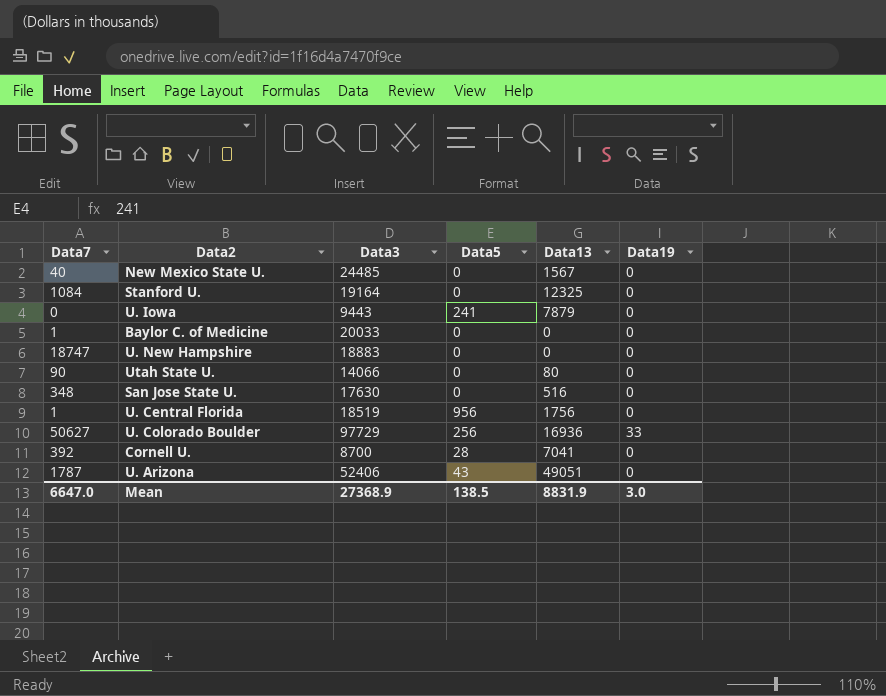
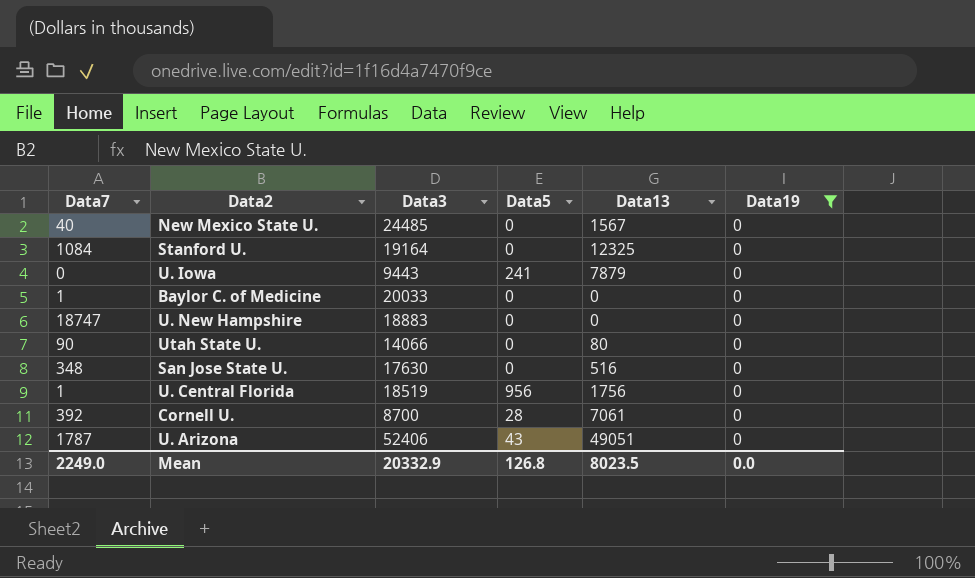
filter: none -> Data19 = 0
Cornell U. | Data13: 7041 -> 7061
Mean | Data7: 6647.0 -> 2249.0
Mean | Data3: 27368.9 -> 20332.9
Mean | Data5: 138.5 -> 126.8
Mean | Data13: 8831.9 -> 8023.5
Mean | Data19: 3.0 -> 0.0

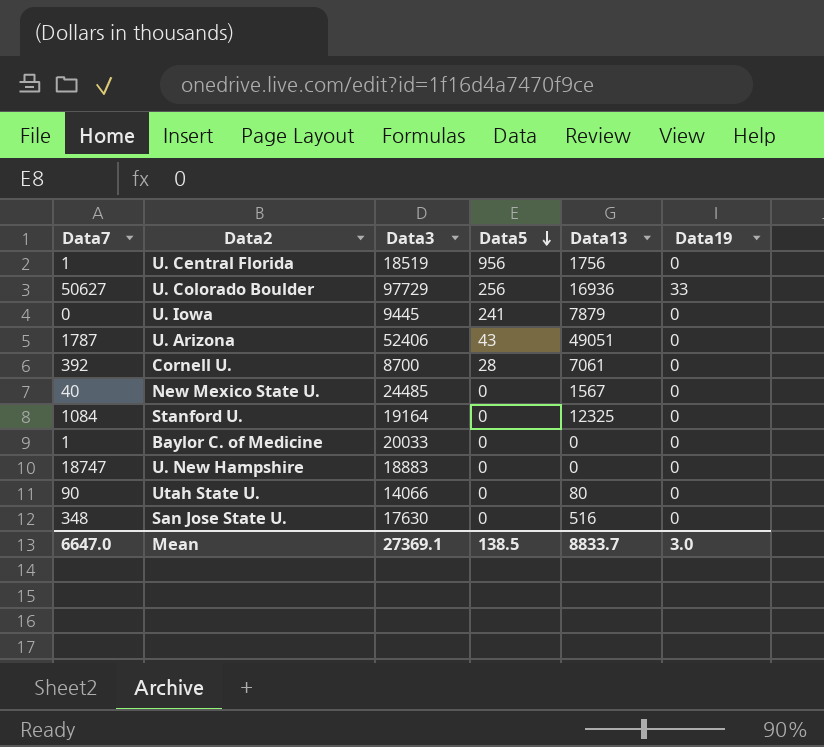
filter: Data19 = 0 -> none
row order: none -> Data5 descending
U. Iowa | Data3: 9443 -> 9445
Mean | Data7: 2249.0 -> 6647.0
Mean | Data3: 20332.9 -> 27369.1
Mean | Data5: 126.8 -> 138.5
Mean | Data13: 8023.5 -> 8833.7
Mean | Data19: 0.0 -> 3.0

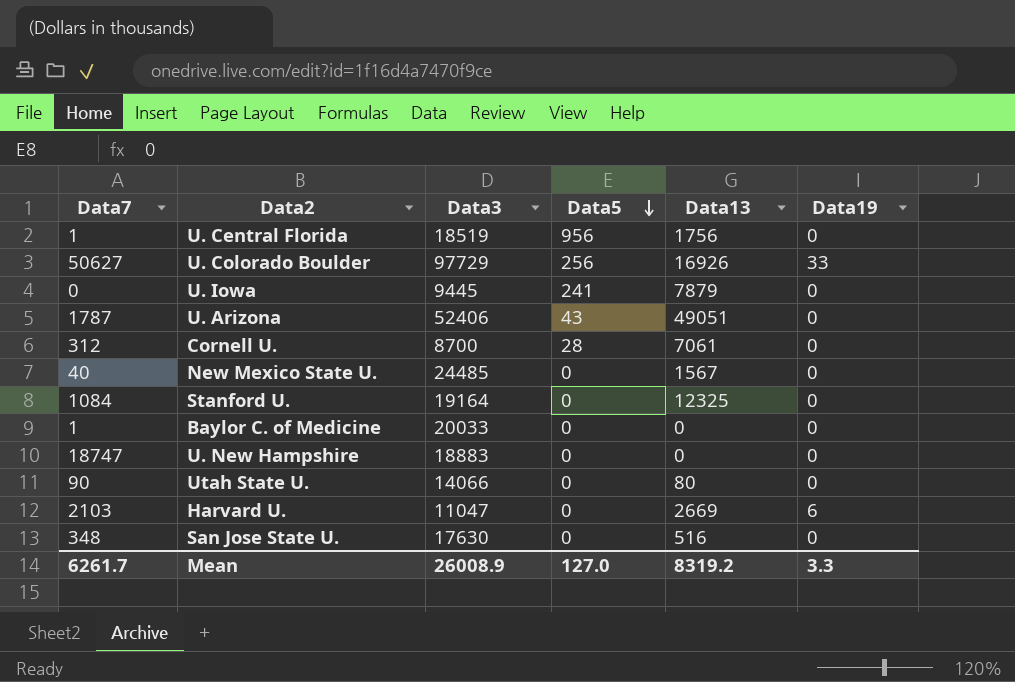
U. Colorado Boulder | Data13: 16936 -> 16926
Cornell U. | Data7: 392 -> 312
row Harvard U.: none -> 2103 | 11047 | 0 | 2669 | 6
Mean | Data7: 6647.0 -> 6261.7
Mean | Data3: 27369.1 -> 26008.9
Mean | Data5: 138.5 -> 127.0
Mean | Data13: 8833.7 -> 8319.2
Mean | Data19: 3.0 -> 3.3

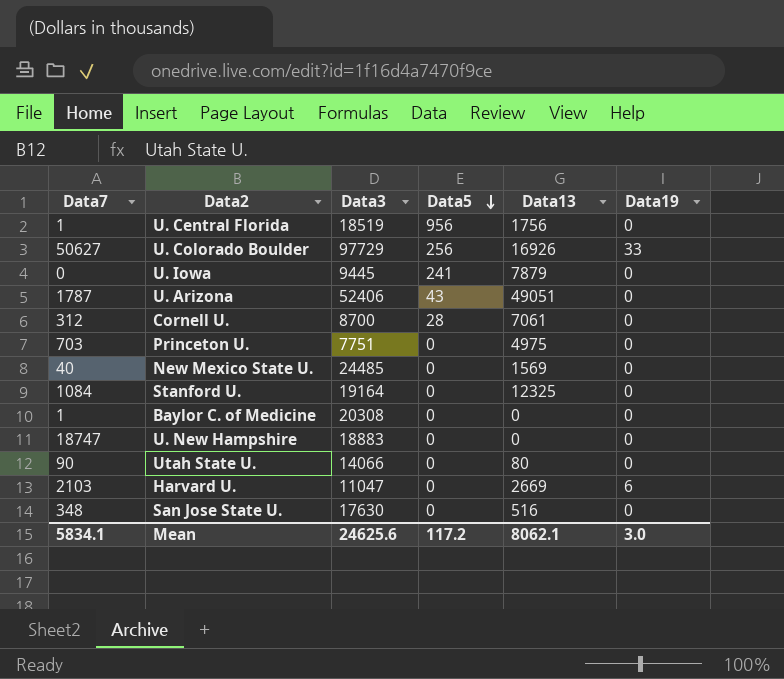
row Princeton U.: none -> 703 | 7751 | 0 | 4975 | 0
New Mexico State U. | Data13: 1567 -> 1569
Baylor C. of Medicine | Data3: 20033 -> 20308
Mean | Data7: 6261.7 -> 5834.1
Mean | Data3: 26008.9 -> 24625.6
Mean | Data5: 127.0 -> 117.2
Mean | Data13: 8319.2 -> 8062.1
Mean | Data19: 3.3 -> 3.0

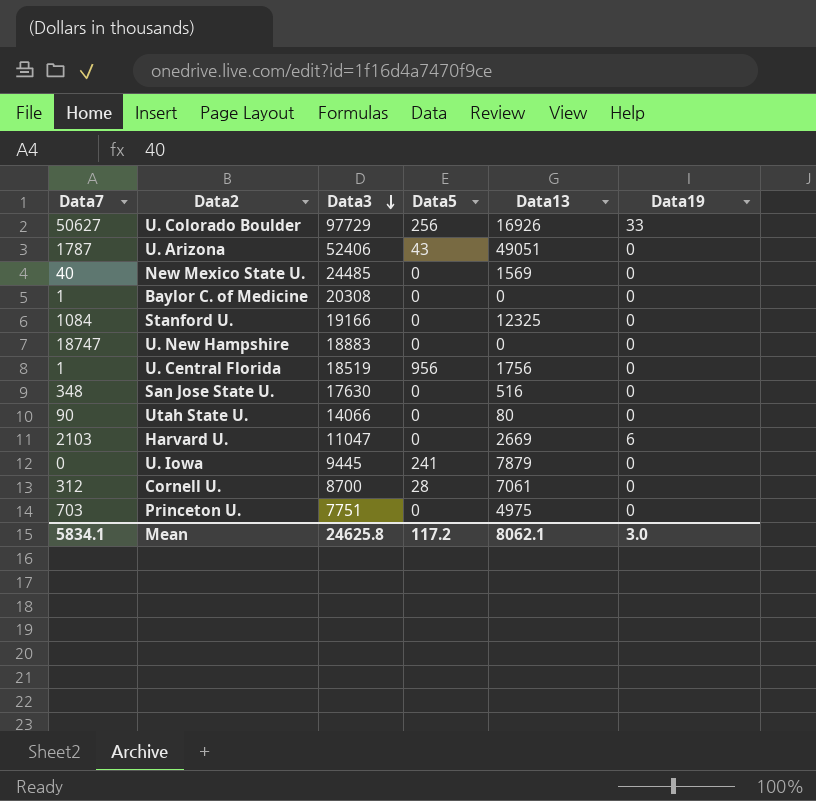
row order: Data5 descending -> Data3 descending
Stanford U. | Data3: 19164 -> 19166
Mean | Data3: 24625.6 -> 24625.8

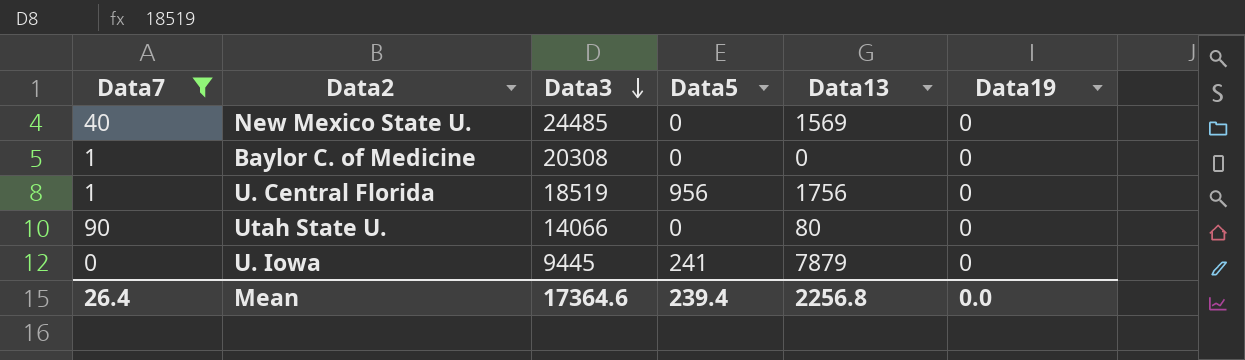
filter: none -> Data7 <= 90
Mean | Data7: 5834.1 -> 26.4
Mean | Data3: 24625.8 -> 17364.6
Mean | Data5: 117.2 -> 239.4
Mean | Data13: 8062.1 -> 2256.8
Mean | Data19: 3.0 -> 0.0

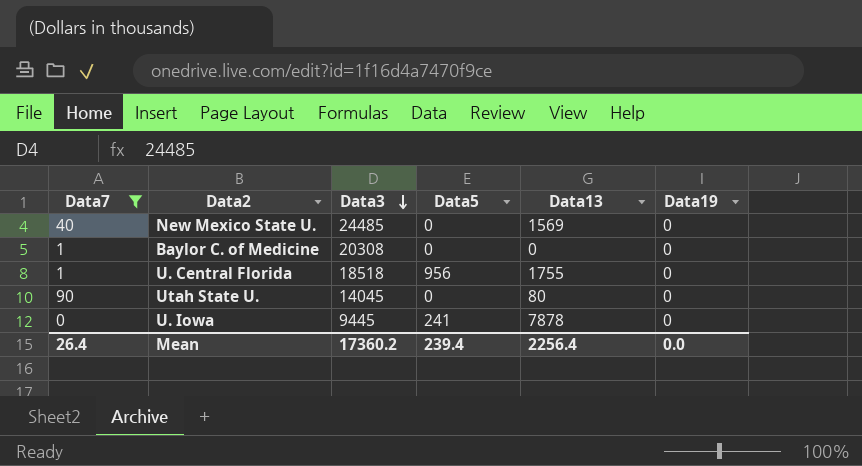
U. Central Florida | Data3: 18519 -> 18518
U. Central Florida | Data13: 1756 -> 1755
Utah State U. | Data3: 14066 -> 14045
U. Iowa | Data13: 7879 -> 7878
Mean | Data3: 17364.6 -> 17360.2
Mean | Data13: 2256.8 -> 2256.4

